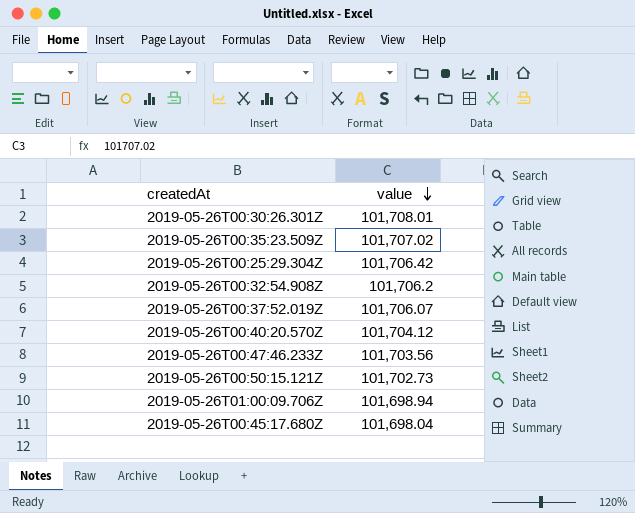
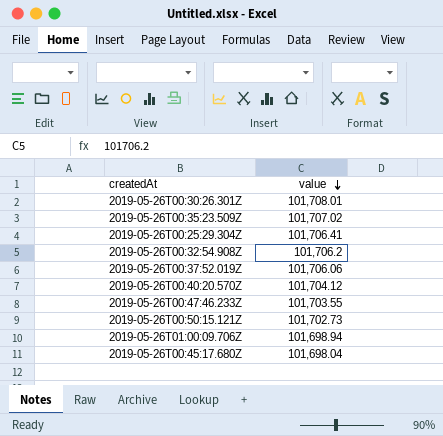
2019-05-26T00:25:29.304Z | value: 101,706.42 -> 101,706.41
2019-05-26T00:37:52.019Z | value: 101,706.07 -> 101,706.06
2019-05-26T00:47:46.233Z | value: 101,703.56 -> 101,703.55

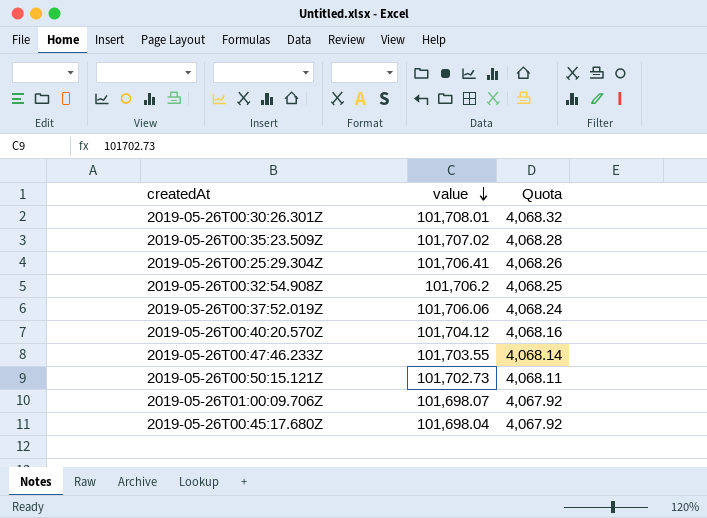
column Quota | formula: none -> [value] * 0.04
2019-05-26T01:00:09.706Z | value: 101,698.94 -> 101,698.07

